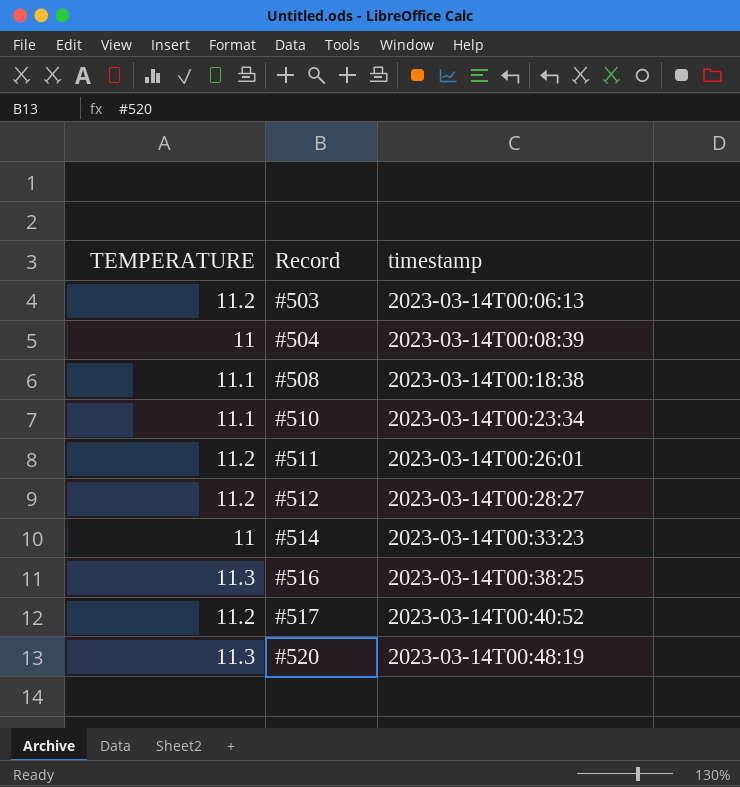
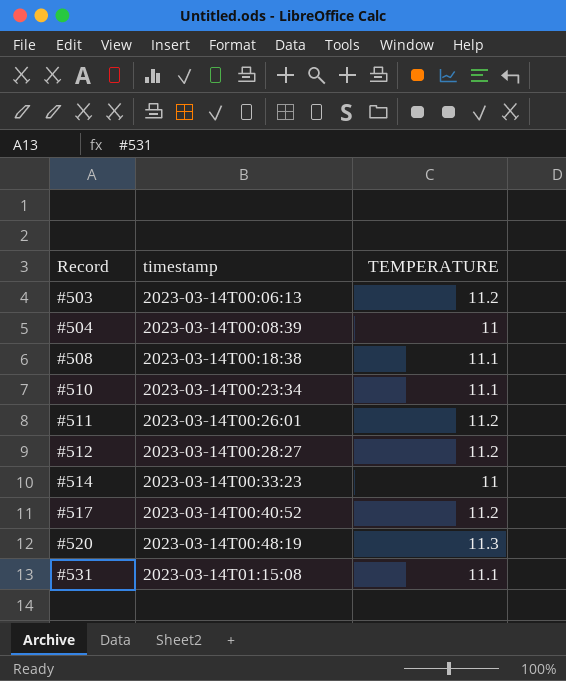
column TEMPERATURE | position: 1 -> 3
row #516: 11.3 | 2023-03-14T00:38:25 -> none
row #531: none -> 2023-03-14T01:15:08 | 11.1

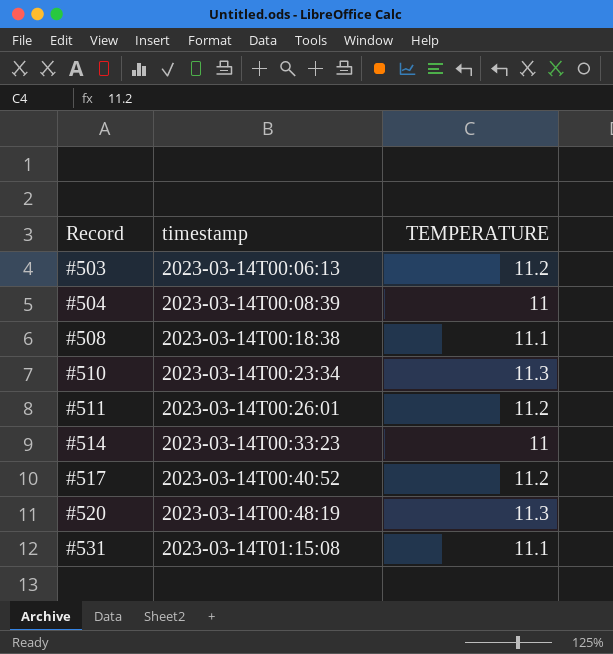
row #512: 2023-03-14T00:28:27 | 11.2 -> none
#510 | TEMPERATURE: 11.1 -> 11.3

